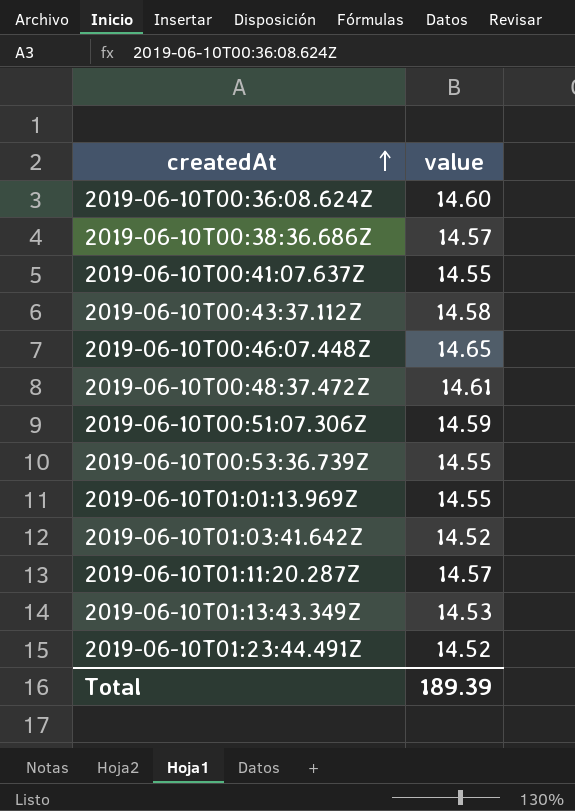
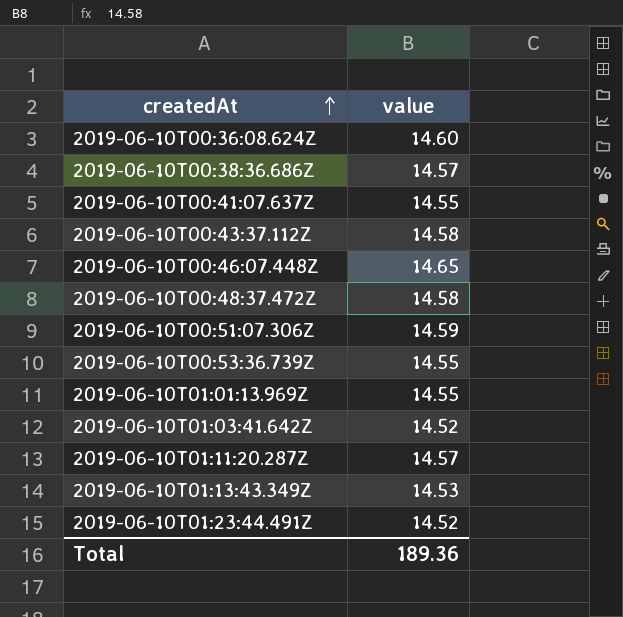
2019-06-10T00:48:37.472Z | value: 14.61 -> 14.58
Total | value: 189.39 -> 189.36

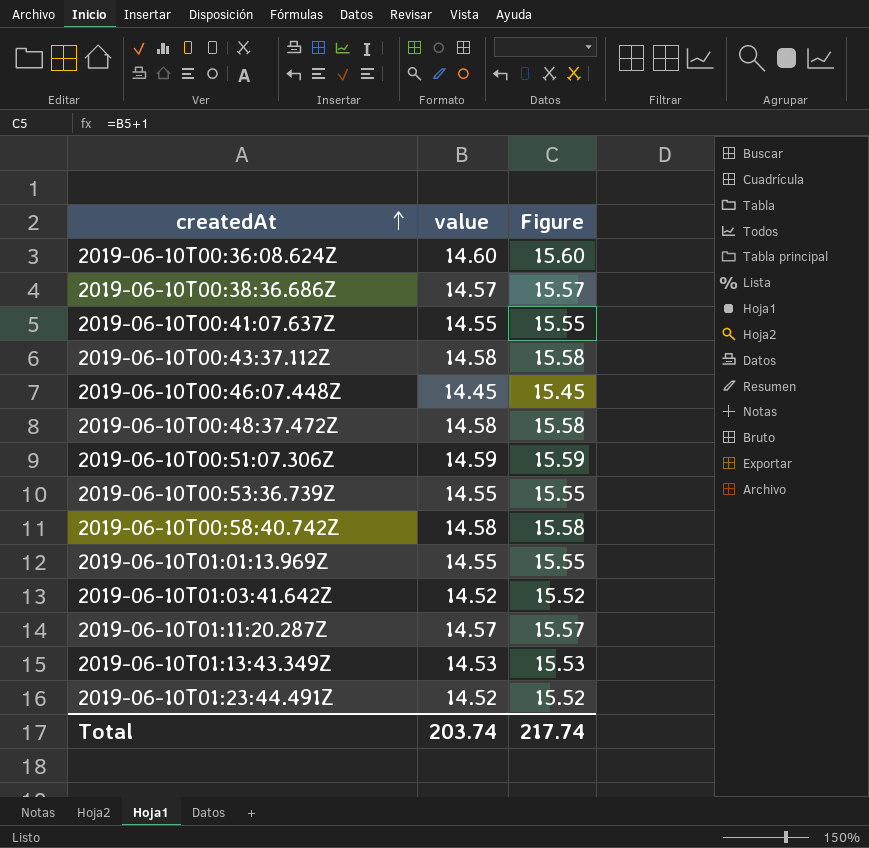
column Figure | formula: none -> [value] + 1
2019-06-10T00:46:07.448Z | value: 14.65 -> 14.45
row 2019-06-10T00:58:40.742Z: none -> 14.58 | 15.58
Total | value: 189.36 -> 203.74

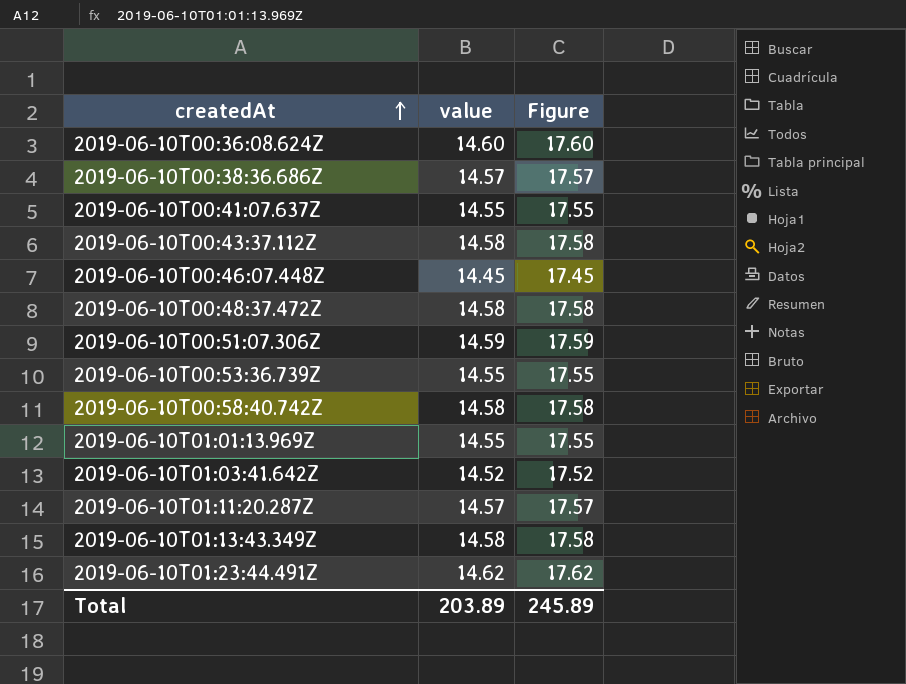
column Figure | formula: [value] + 1 -> [value] + 3
2019-06-10T01:13:43.349Z | value: 14.53 -> 14.58
2019-06-10T01:23:44.491Z | value: 14.52 -> 14.62
Total | value: 203.74 -> 203.89
Total | Figure: 217.74 -> 245.89

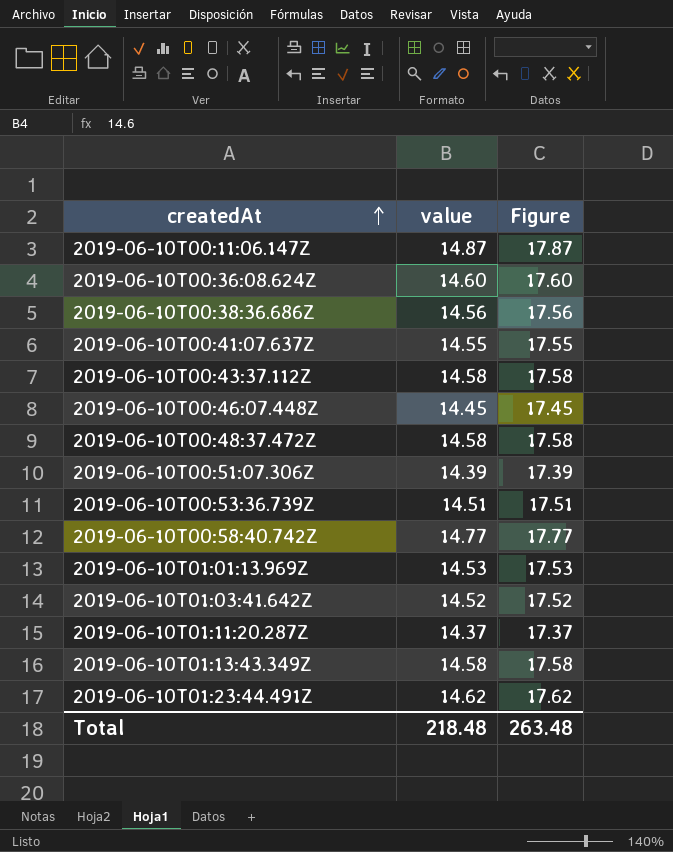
row 2019-06-10T00:11:06.147Z: none -> 14.87 | 17.87
2019-06-10T00:38:36.686Z | value: 14.57 -> 14.56
2019-06-10T00:38:36.686Z | Figure: 17.57 -> 17.56
2019-06-10T00:51:07.306Z | value: 14.59 -> 14.39
2019-06-10T00:51:07.306Z | Figure: 17.59 -> 17.39
2019-06-10T00:53:36.739Z | value: 14.55 -> 14.51
2019-06-10T00:53:36.739Z | Figure: 17.55 -> 17.51
2019-06-10T00:58:40.742Z | value: 14.58 -> 14.77
2019-06-10T00:58:40.742Z | Figure: 17.58 -> 17.77
2019-06-10T01:01:13.969Z | value: 14.55 -> 14.53
2019-06-10T01:01:13.969Z | Figure: 17.55 -> 17.53
2019-06-10T01:11:20.287Z | value: 14.57 -> 14.37
2019-06-10T01:11:20.287Z | Figure: 17.57 -> 17.37
Total | value: 203.89 -> 218.48
Total | Figure: 245.89 -> 263.48

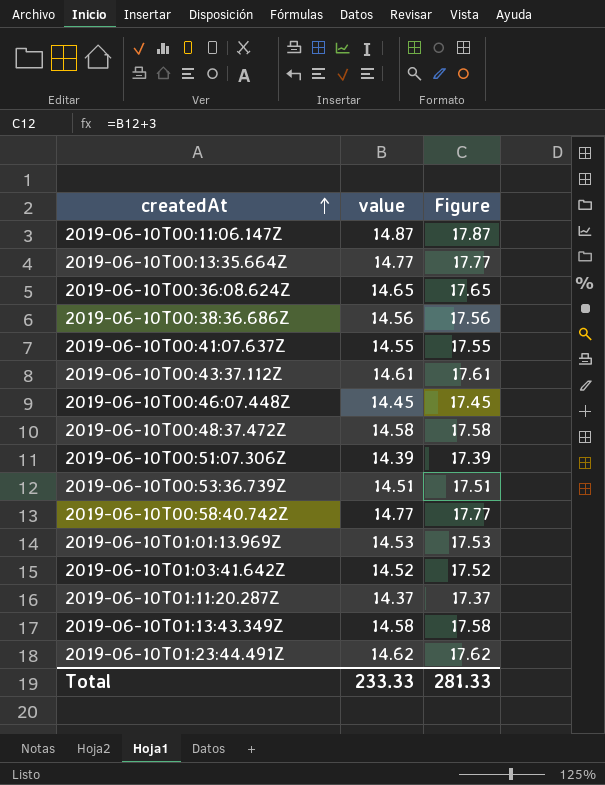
row 2019-06-10T00:13:35.664Z: none -> 14.77 | 17.77
2019-06-10T00:36:08.624Z | value: 14.60 -> 14.65
2019-06-10T00:36:08.624Z | Figure: 17.60 -> 17.65
2019-06-10T00:43:37.112Z | value: 14.58 -> 14.61
2019-06-10T00:43:37.112Z | Figure: 17.58 -> 17.61
Total | value: 218.48 -> 233.33
Total | Figure: 263.48 -> 281.33

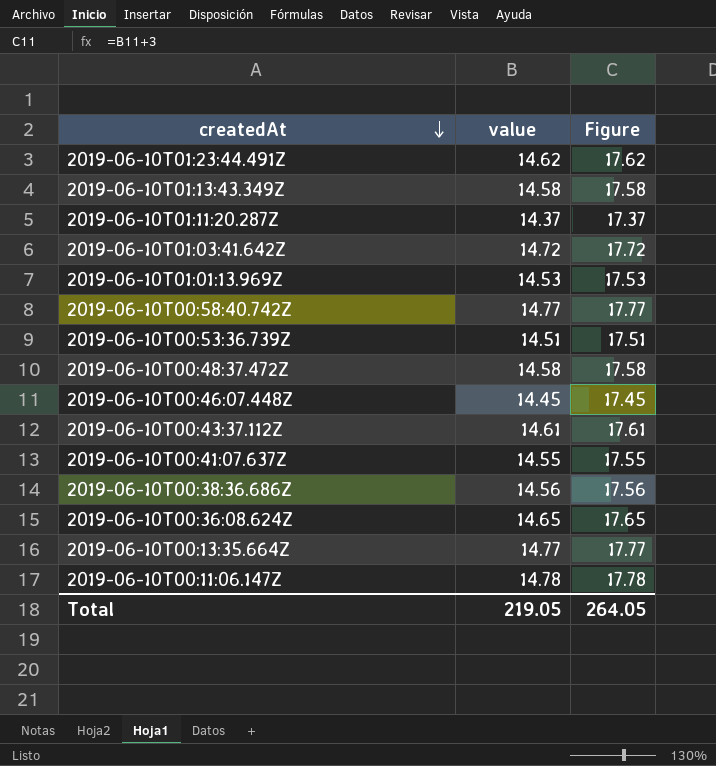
row order: createdAt ascending -> createdAt descending
row 2019-06-10T00:51:07.306Z: 14.39 | 17.39 -> none
2019-06-10T01:03:41.642Z | value: 14.52 -> 14.72
2019-06-10T01:03:41.642Z | Figure: 17.52 -> 17.72
2019-06-10T00:11:06.147Z | value: 14.87 -> 14.78
2019-06-10T00:11:06.147Z | Figure: 17.87 -> 17.78
Total | value: 233.33 -> 219.05
Total | Figure: 281.33 -> 264.05

